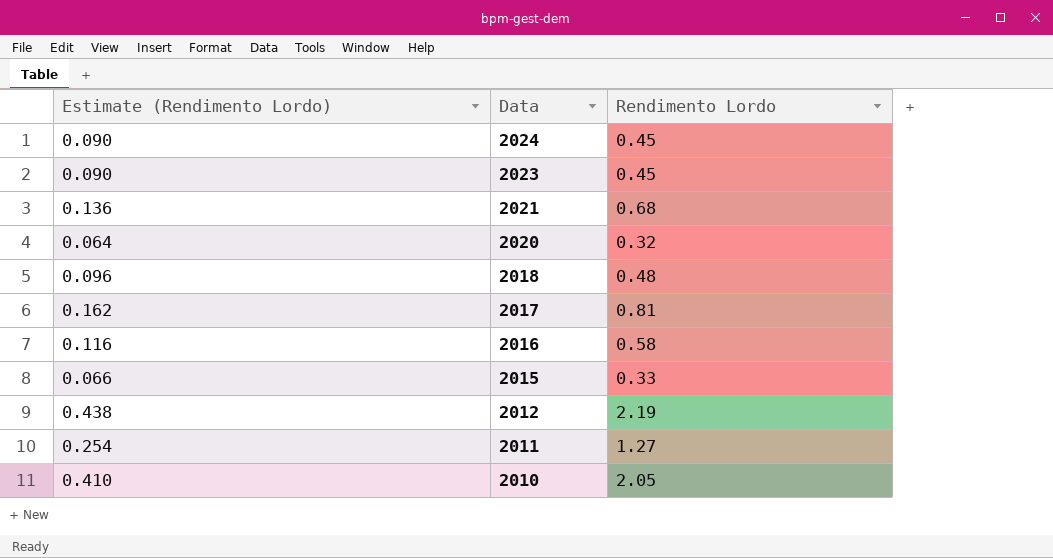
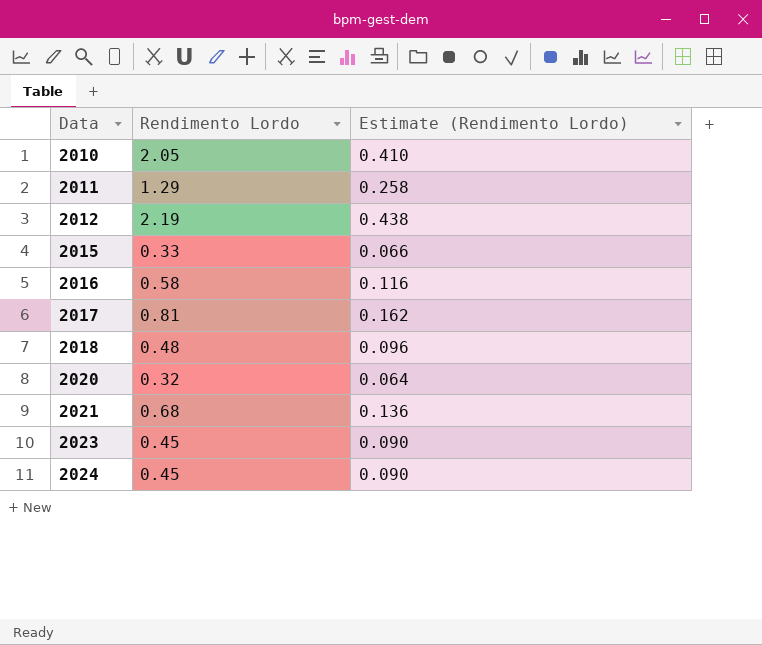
row order: Data descending -> Data ascending
column Estimate (Rendimento Lordo) | position: 1 -> 3
2011 | Rendimento Lordo: 1.27 -> 1.29
2011 | Estimate (Rendimento Lordo): 0.254 -> 0.258

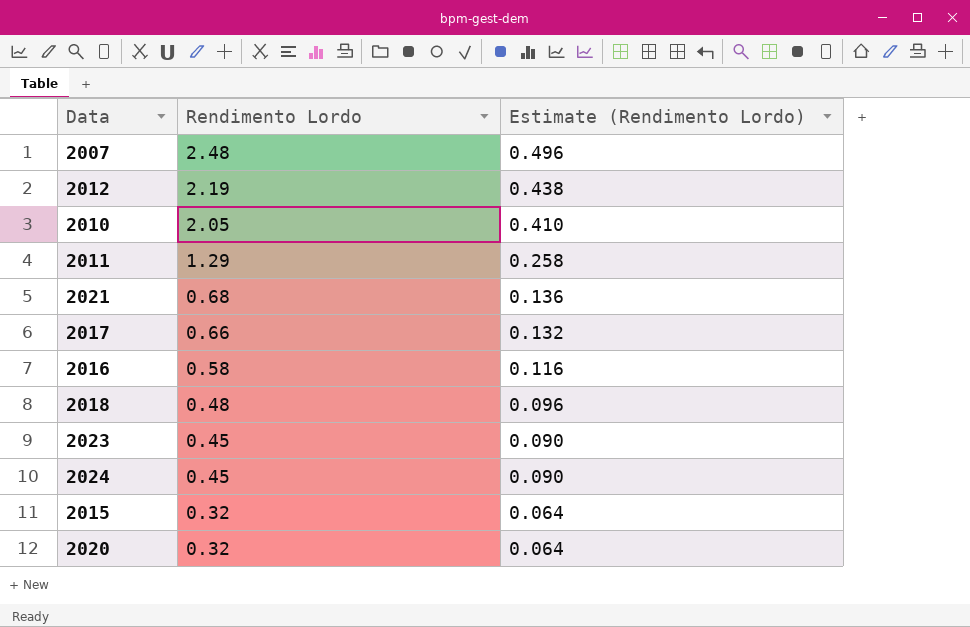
row order: Data ascending -> Rendimento Lordo descending
row 2007: none -> 2.48 | 0.496
2017 | Rendimento Lordo: 0.81 -> 0.66
2017 | Estimate (Rendimento Lordo): 0.162 -> 0.132
2015 | Rendimento Lordo: 0.33 -> 0.32
2015 | Estimate (Rendimento Lordo): 0.066 -> 0.064

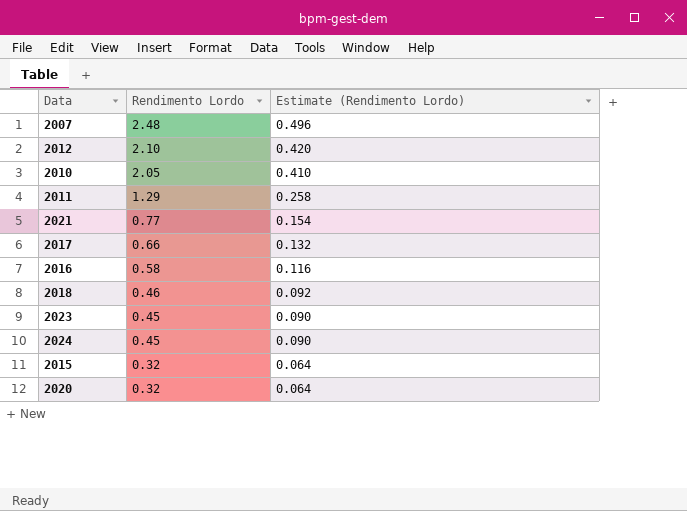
2012 | Rendimento Lordo: 2.19 -> 2.10
2012 | Estimate (Rendimento Lordo): 0.438 -> 0.420
2021 | Rendimento Lordo: 0.68 -> 0.77
2021 | Estimate (Rendimento Lordo): 0.136 -> 0.154
2018 | Rendimento Lordo: 0.48 -> 0.46
2018 | Estimate (Rendimento Lordo): 0.096 -> 0.092

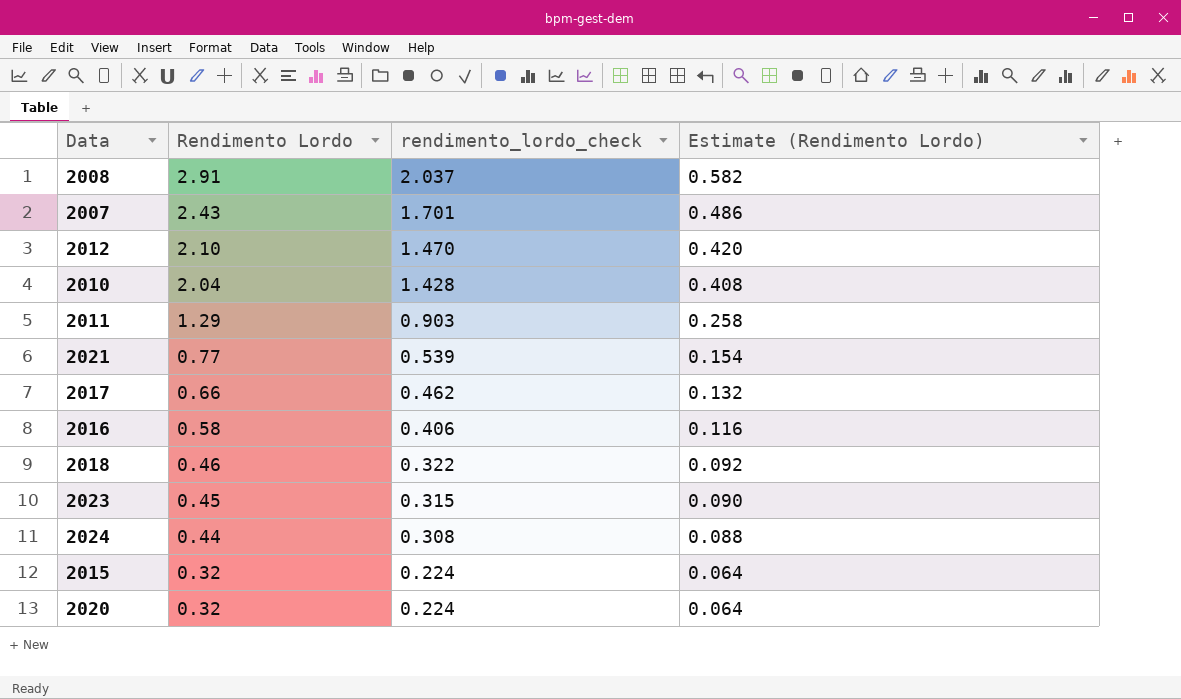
column rendimento_lordo_check | formula: none -> [Rendimento Lordo] * 0.7
row 2008: none -> 2.91 | 2.037 | 0.582
2007 | Rendimento Lordo: 2.48 -> 2.43
2007 | Estimate (Rendimento Lordo): 0.496 -> 0.486
2010 | Rendimento Lordo: 2.05 -> 2.04
2010 | Estimate (Rendimento Lordo): 0.410 -> 0.408
2024 | Rendimento Lordo: 0.45 -> 0.44
2024 | Estimate (Rendimento Lordo): 0.090 -> 0.088

